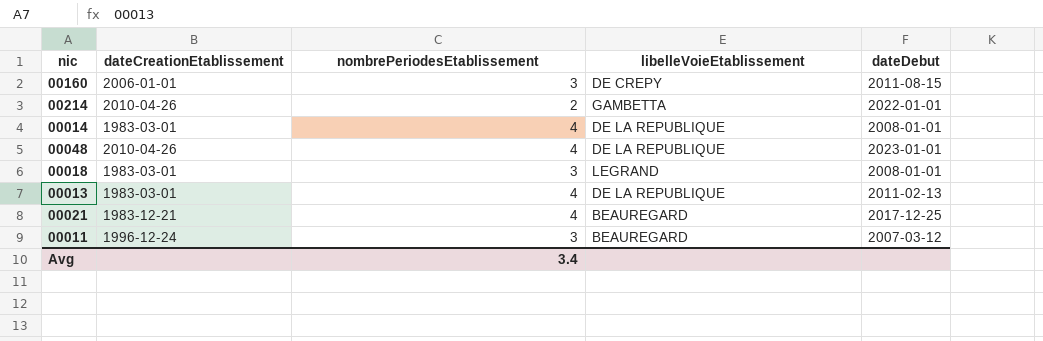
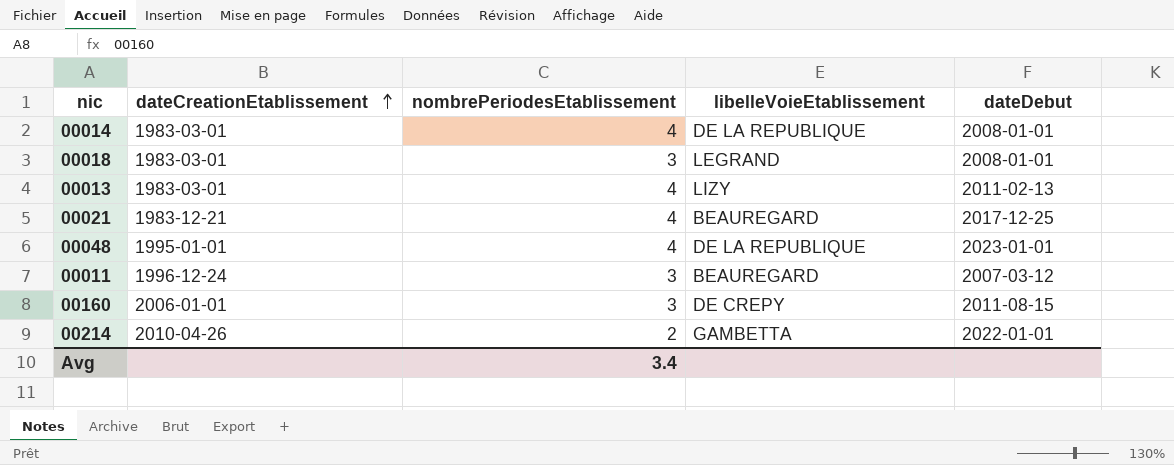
row order: none -> dateCreationEtablissement ascending
00013 | libelleVoieEtablissement: DE LA REPUBLIQUE -> LIZY
00048 | dateCreationEtablissement: 2010-04-26 -> 1995-01-01

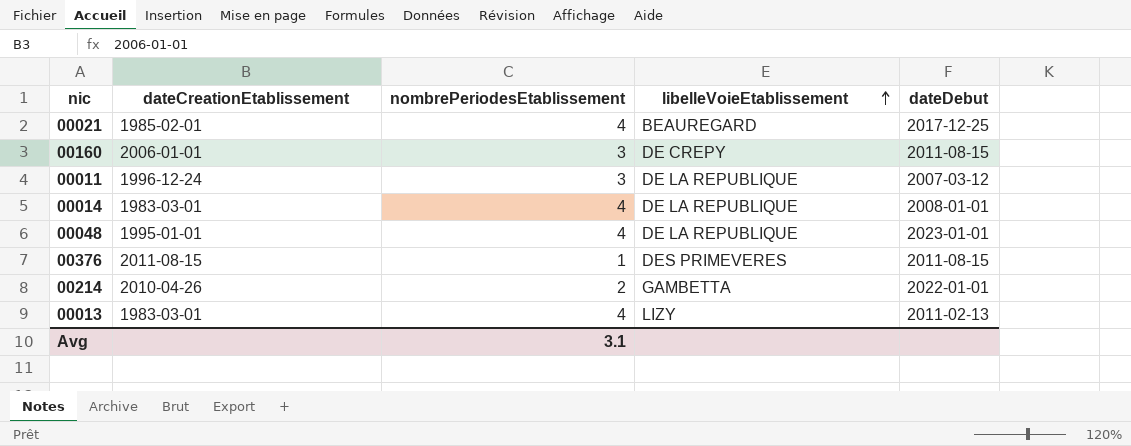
row order: dateCreationEtablissement ascending -> libelleVoieEtablissement ascending
row 00018: 1983-03-01 | 3 | LEGRAND | 2008-01-01 -> none
00021 | dateCreationEtablissement: 1983-12-21 -> 1985-02-01
00011 | libelleVoieEtablissement: BEAUREGARD -> DE LA REPUBLIQUE
row 00376: none -> 2011-08-15 | 1 | DES PRIMEVERES | 2011-08-15
Avg | nombrePeriodesEtablissement: 3.4 -> 3.1

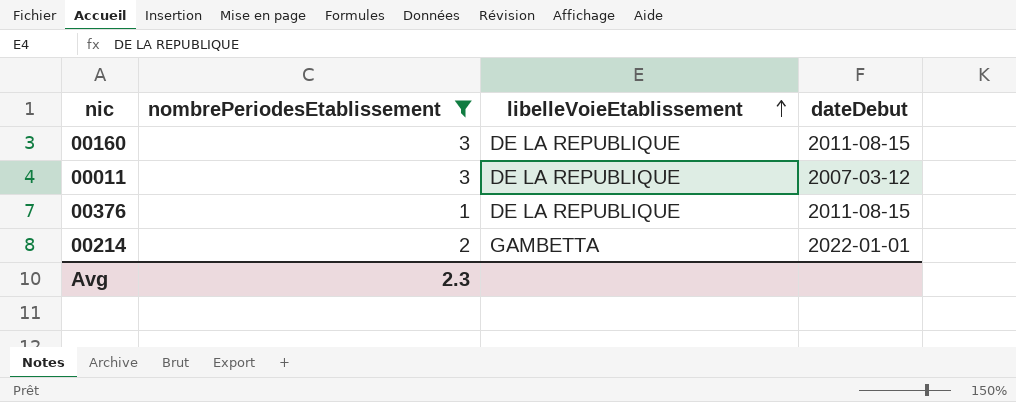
filter: none -> nombrePeriodesEtablissement != 4
column dateCreationEtablissement | position: 2 -> none
00160 | libelleVoieEtablissement: DE CREPY -> DE LA REPUBLIQUE
00376 | libelleVoieEtablissement: DES PRIMEVERES -> DE LA REPUBLIQUE
Avg | nombrePeriodesEtablissement: 3.1 -> 2.3

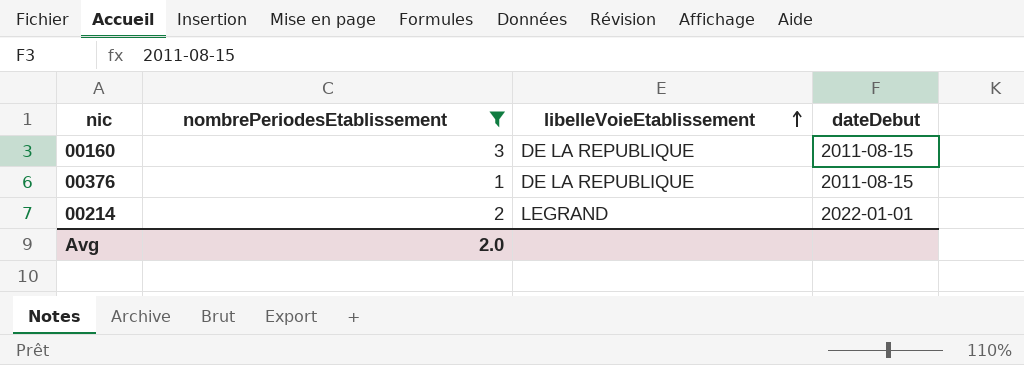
row 00011: 3 | DE LA REPUBLIQUE | 2007-03-12 -> none
00214 | libelleVoieEtablissement: GAMBETTA -> LEGRAND
Avg | nombrePeriodesEtablissement: 2.3 -> 2.0

